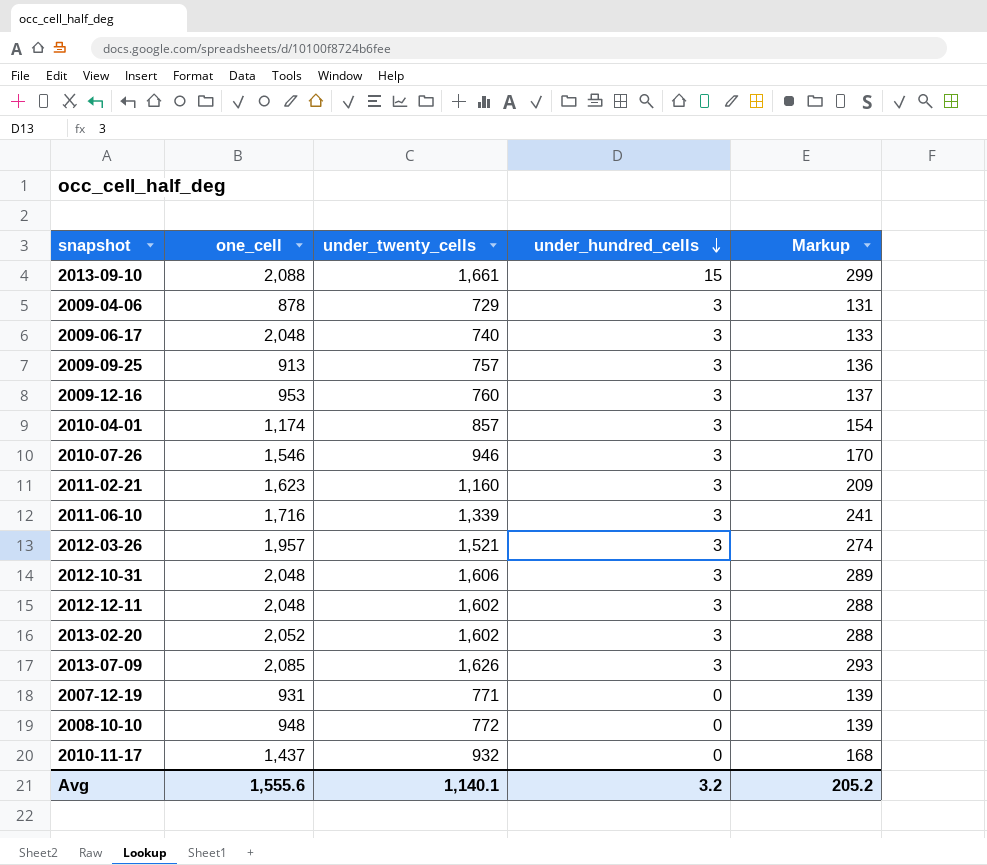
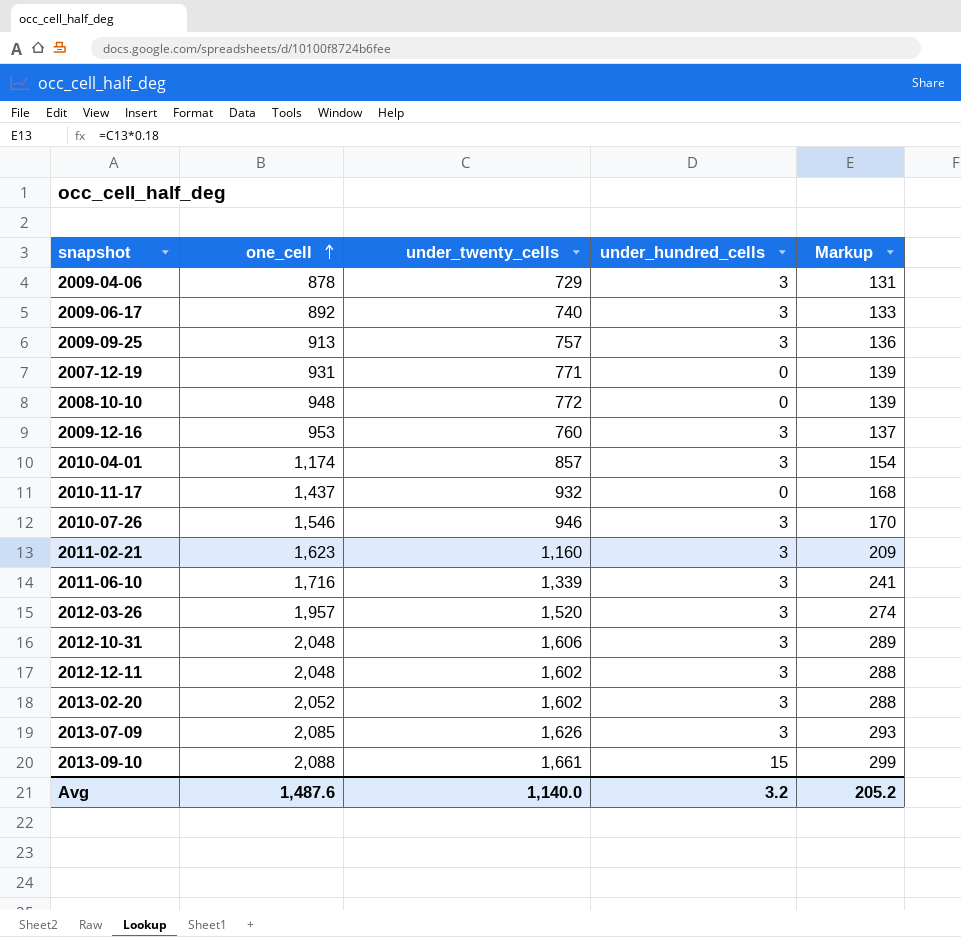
row order: under_hundred_cells descending -> one_cell ascending
2009-06-17 | one_cell: 2,048 -> 892
2012-03-26 | under_twenty_cells: 1,521 -> 1,520
Avg | one_cell: 1,555.6 -> 1,487.6
Avg | under_twenty_cells: 1,140.1 -> 1,140.0

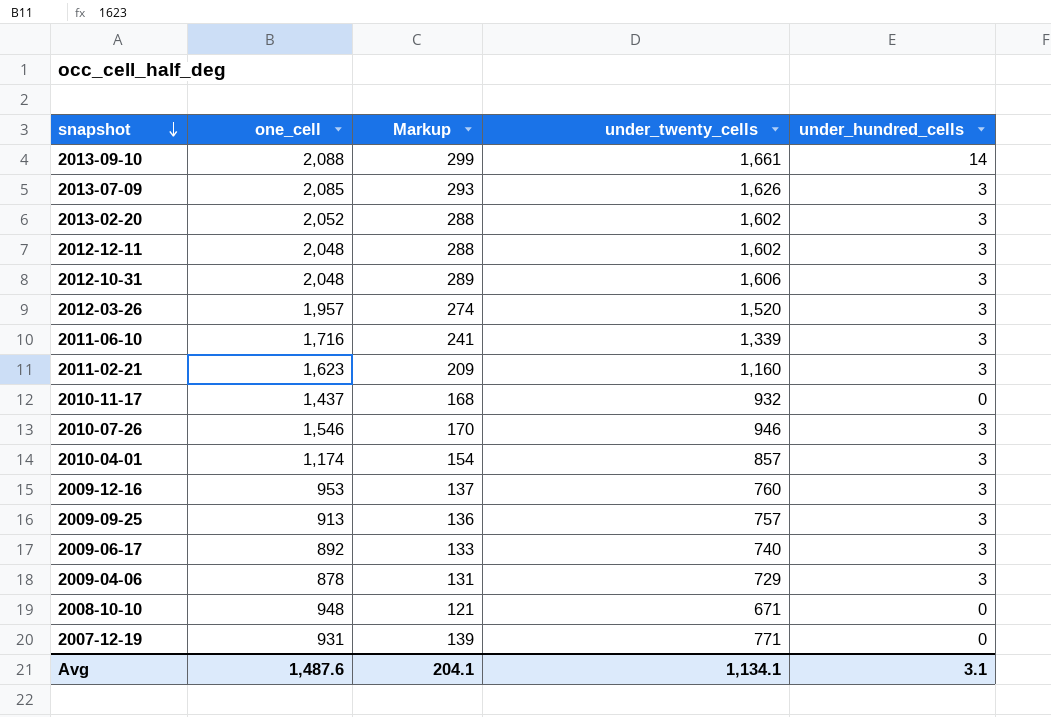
row order: one_cell ascending -> snapshot descending
column Markup | position: 5 -> 3
2013-09-10 | under_hundred_cells: 15 -> 14
2008-10-10 | Markup: 139 -> 121
2008-10-10 | under_twenty_cells: 772 -> 671
Avg | Markup: 205.2 -> 204.1
Avg | under_twenty_cells: 1,140.0 -> 1,134.1
Avg | under_hundred_cells: 3.2 -> 3.1

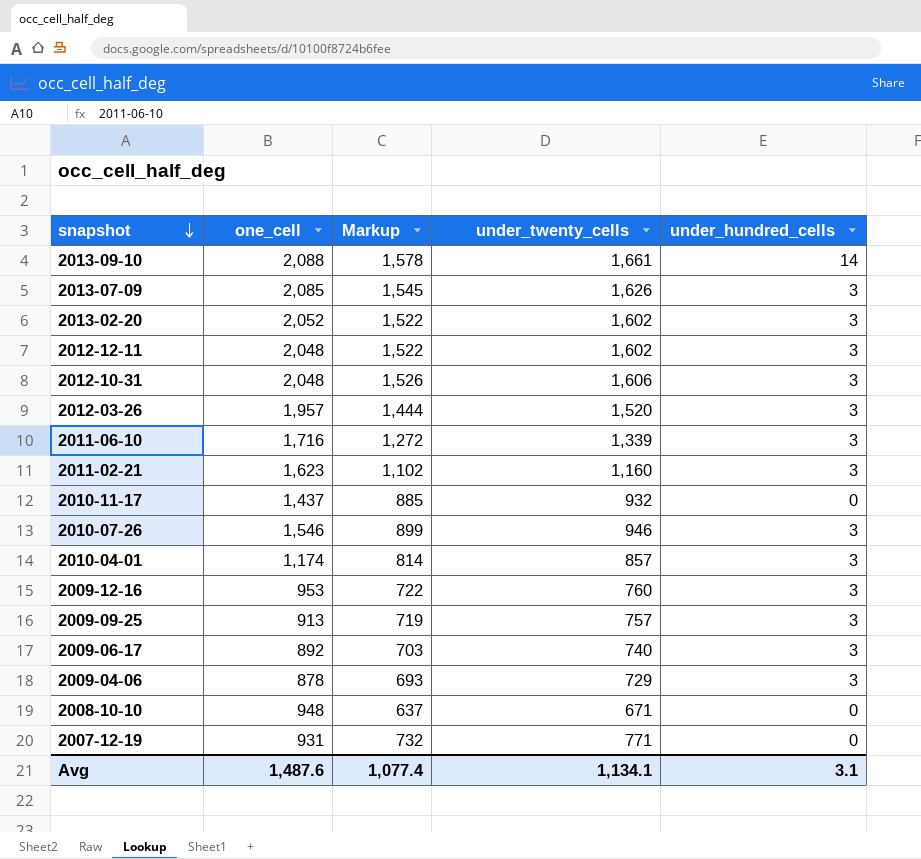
column Markup | formula: [under_twenty_cells] * 0.18 -> [under_twenty_cells] * 0.95
Avg | Markup: 204.1 -> 1,077.4

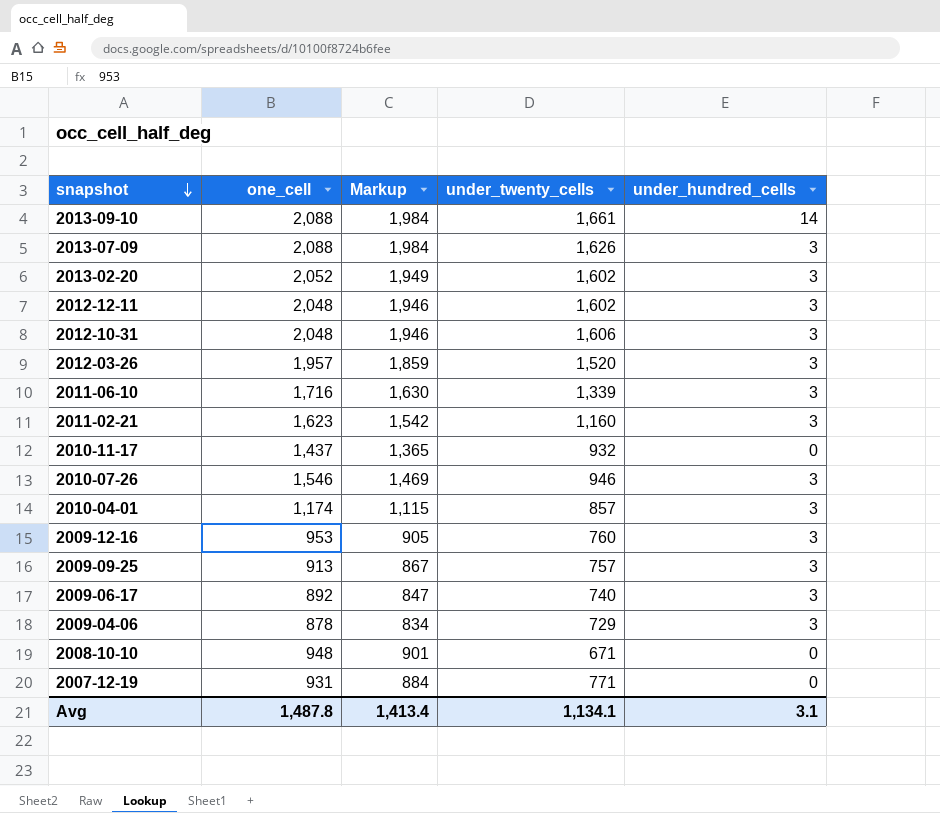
column Markup | formula: [under_twenty_cells] * 0.95 -> [one_cell] * 0.95
2013-07-09 | one_cell: 2,085 -> 2,088
Avg | one_cell: 1,487.6 -> 1,487.8
Avg | Markup: 1,077.4 -> 1,413.4

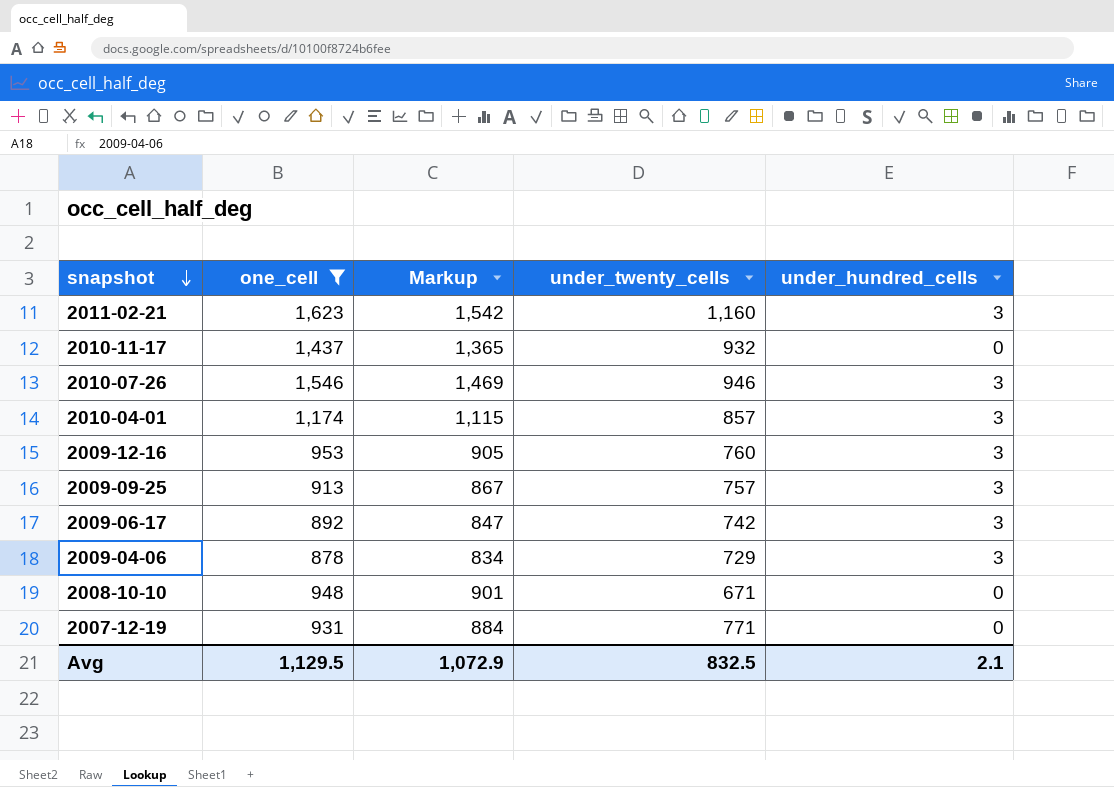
filter: none -> one_cell <= 1,623
2009-06-17 | under_twenty_cells: 740 -> 742
Avg | one_cell: 1,487.8 -> 1,129.5
Avg | Markup: 1,413.4 -> 1,072.9
Avg | under_twenty_cells: 1,134.1 -> 832.5
Avg | under_hundred_cells: 3.1 -> 2.1

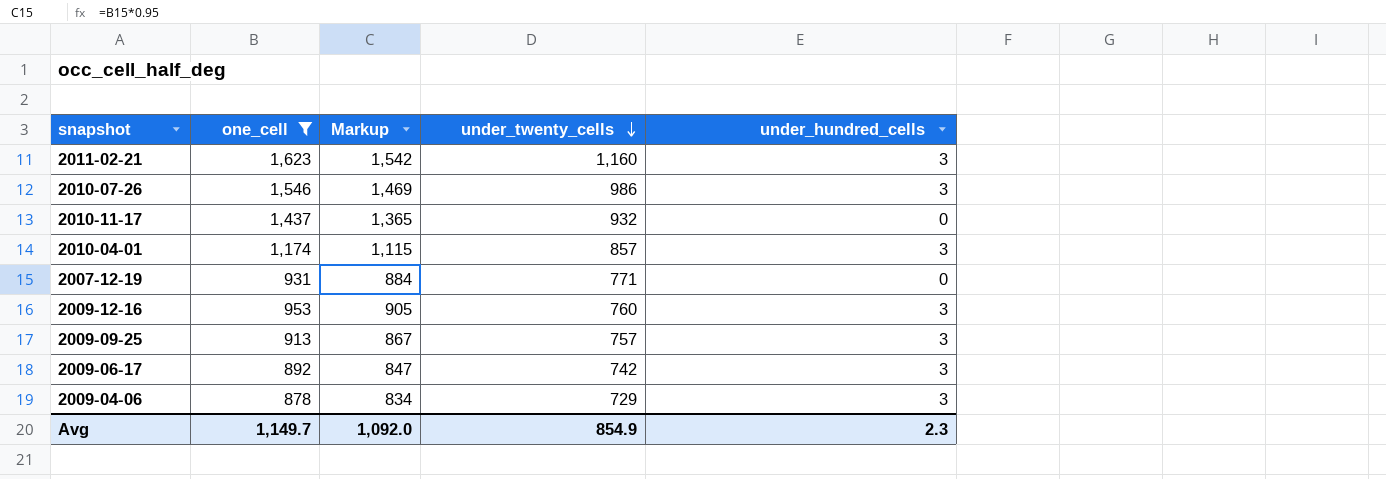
row order: snapshot descending -> under_twenty_cells descending
row 2008-10-10: 948 | 901 | 671 | 0 -> none
2010-07-26 | under_twenty_cells: 946 -> 986
Avg | one_cell: 1,129.5 -> 1,149.7
Avg | Markup: 1,072.9 -> 1,092.0
Avg | under_twenty_cells: 832.5 -> 854.9
Avg | under_hundred_cells: 2.1 -> 2.3

